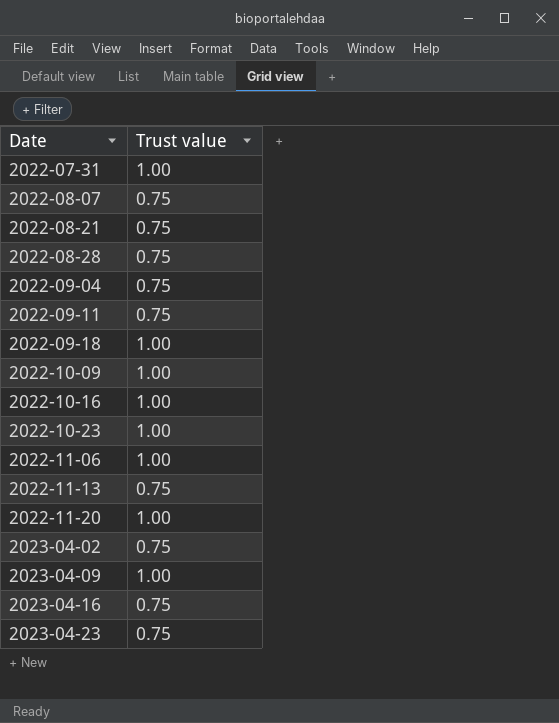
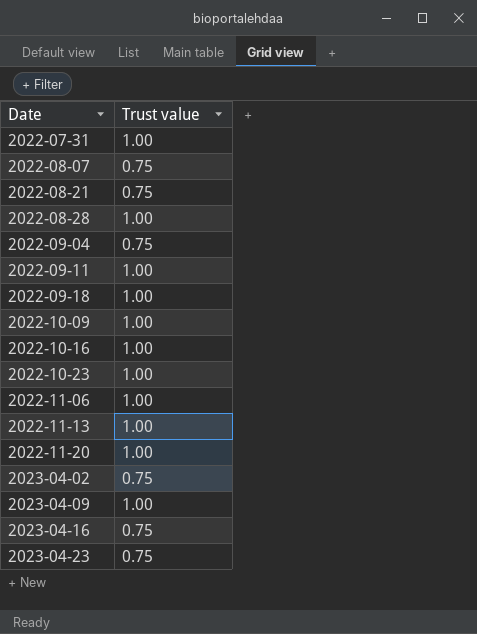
2022-08-28 | Trust value: 0.75 -> 1.00
2022-09-11 | Trust value: 0.75 -> 1.00
2022-11-13 | Trust value: 0.75 -> 1.00

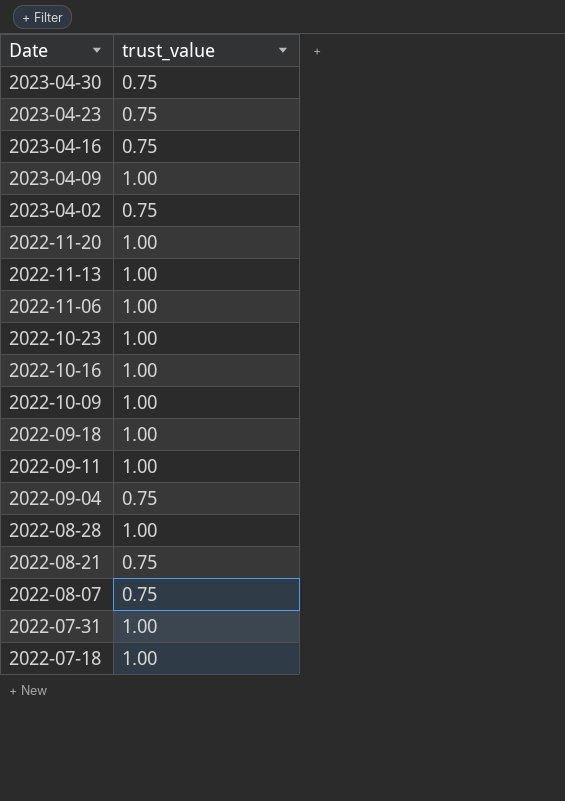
row order: Date ascending -> Date descending
column name: Trust value -> trust_value
row 2023-04-30: none -> 0.75
row 2022-07-18: none -> 1.00

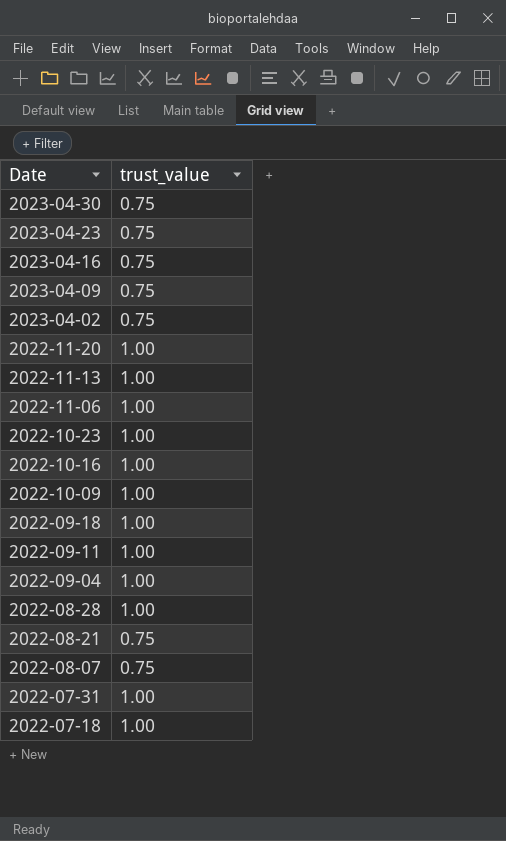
2023-04-09 | trust_value: 1.00 -> 0.75
2022-09-04 | trust_value: 0.75 -> 1.00

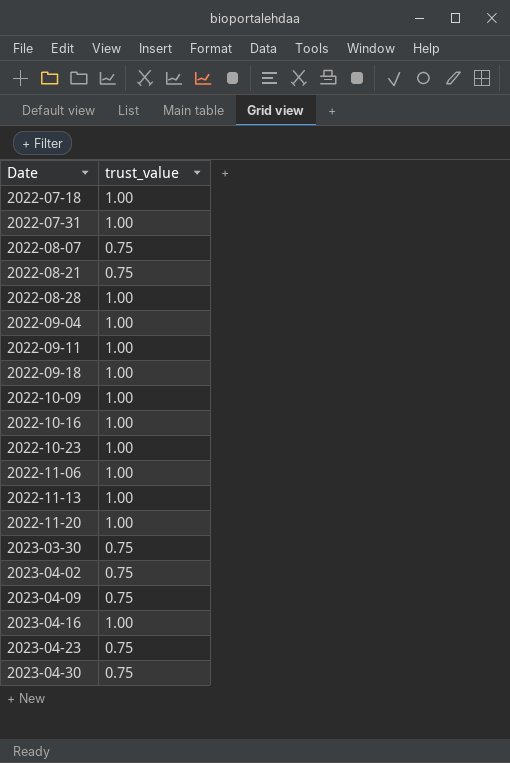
row order: Date descending -> Date ascending
row 2023-03-30: none -> 0.75
2023-04-16 | trust_value: 0.75 -> 1.00

